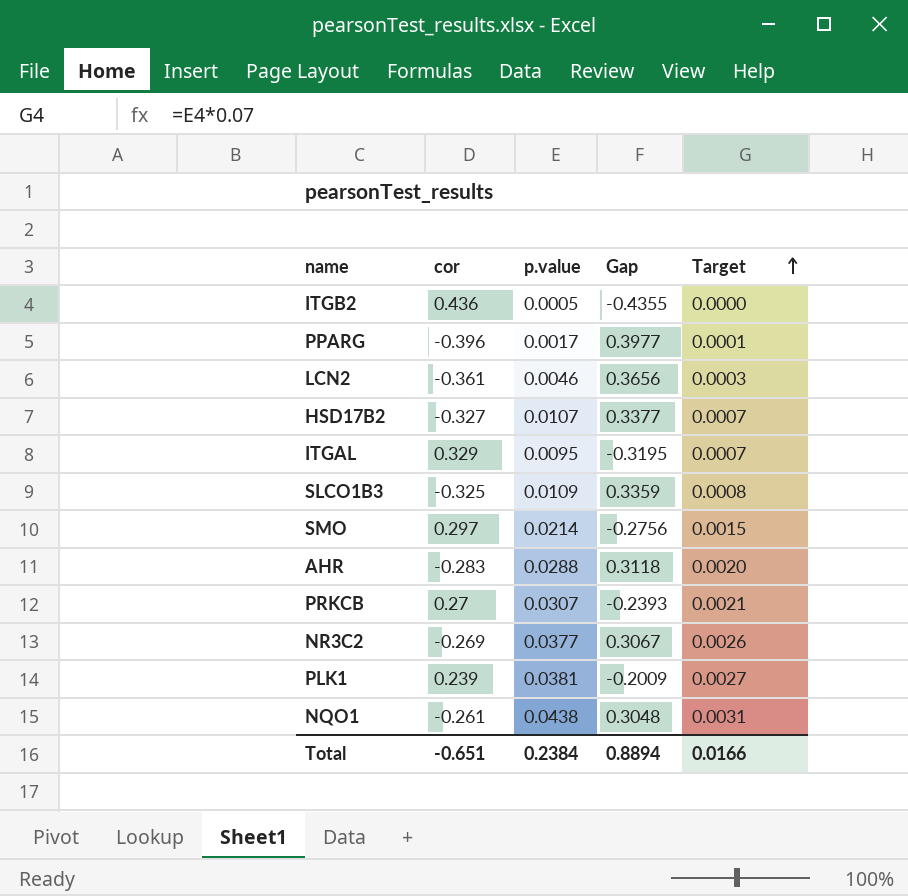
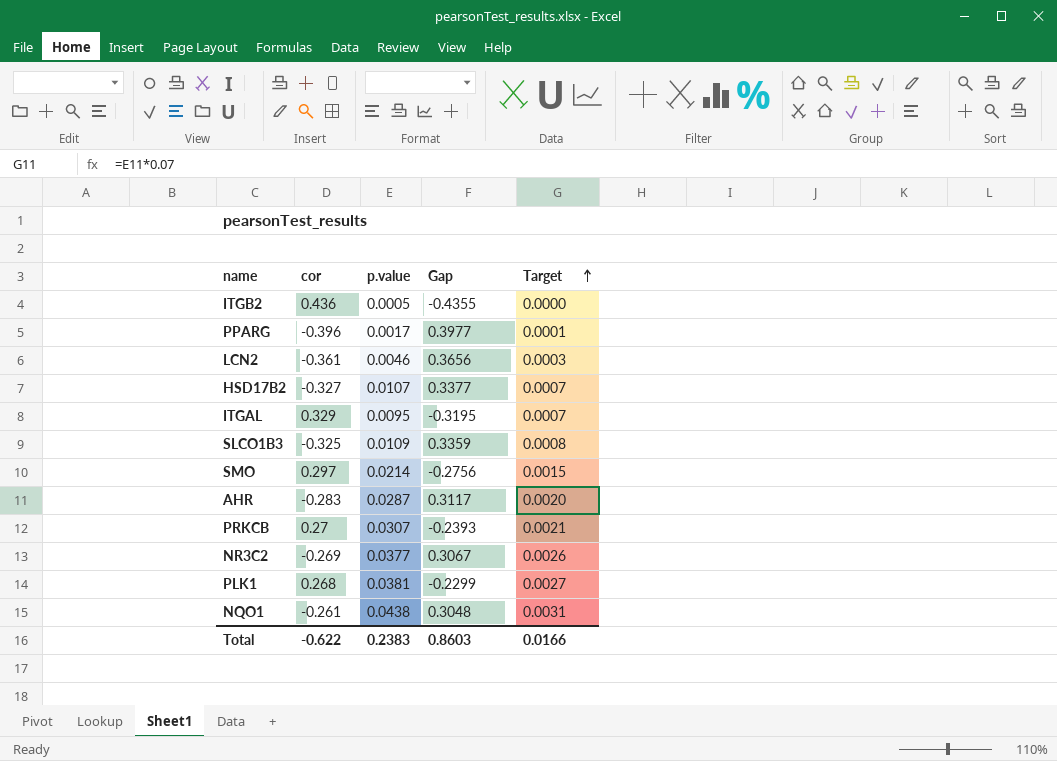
AHR | p.value: 0.0288 -> 0.0287
AHR | Gap: 0.3118 -> 0.3117
PLK1 | cor: 0.239 -> 0.268
PLK1 | Gap: -0.2009 -> -0.2299
Total | cor: -0.651 -> -0.622
Total | p.value: 0.2384 -> 0.2383
Total | Gap: 0.8894 -> 0.8603

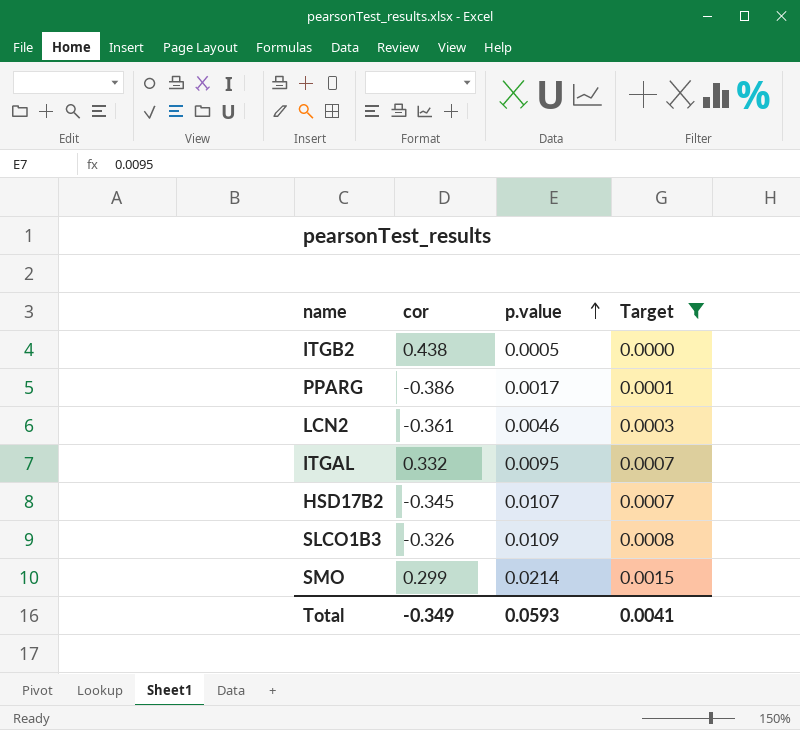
filter: none -> Target <= 0.0015
row order: Target ascending -> p.value ascending
column Gap | formula: [p.value] - [cor] -> none
ITGB2 | cor: 0.436 -> 0.438
PPARG | cor: -0.396 -> -0.386
ITGAL | cor: 0.329 -> 0.332
HSD17B2 | cor: -0.327 -> -0.345
SLCO1B3 | cor: -0.325 -> -0.326
SMO | cor: 0.297 -> 0.299
Total | cor: -0.622 -> -0.349
Total | p.value: 0.2383 -> 0.0593
Total | Target: 0.0166 -> 0.0041

